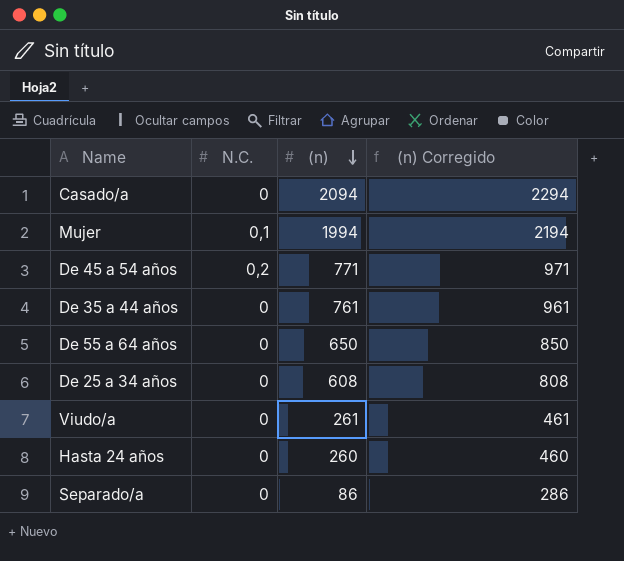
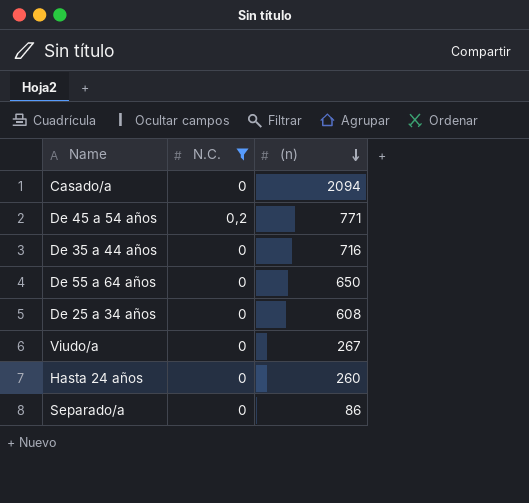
filter: none -> N.C. != 0,1
column (n) Corregido | formula: [(n)] + 200 -> none
De 35 a 44 años | (n): 761 -> 716
Viudo/a | (n): 261 -> 267

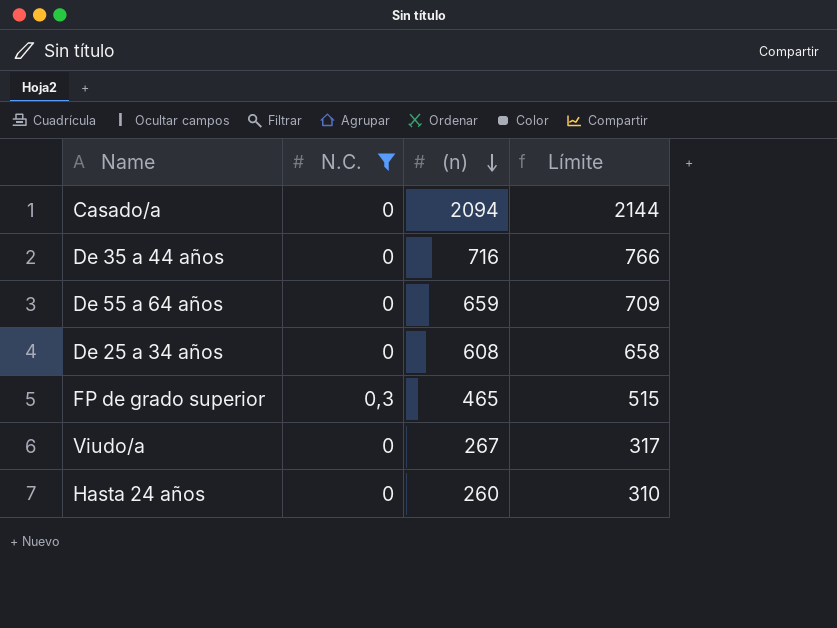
column Límite | formula: none -> [(n)] + 50
row De 45 a 54 años: 0,2 | 771 -> none
row Separado/a: 0 | 86 -> none
De 55 a 64 años | (n): 650 -> 659
row FP de grado superior: none -> 0,3 | 465 | 515

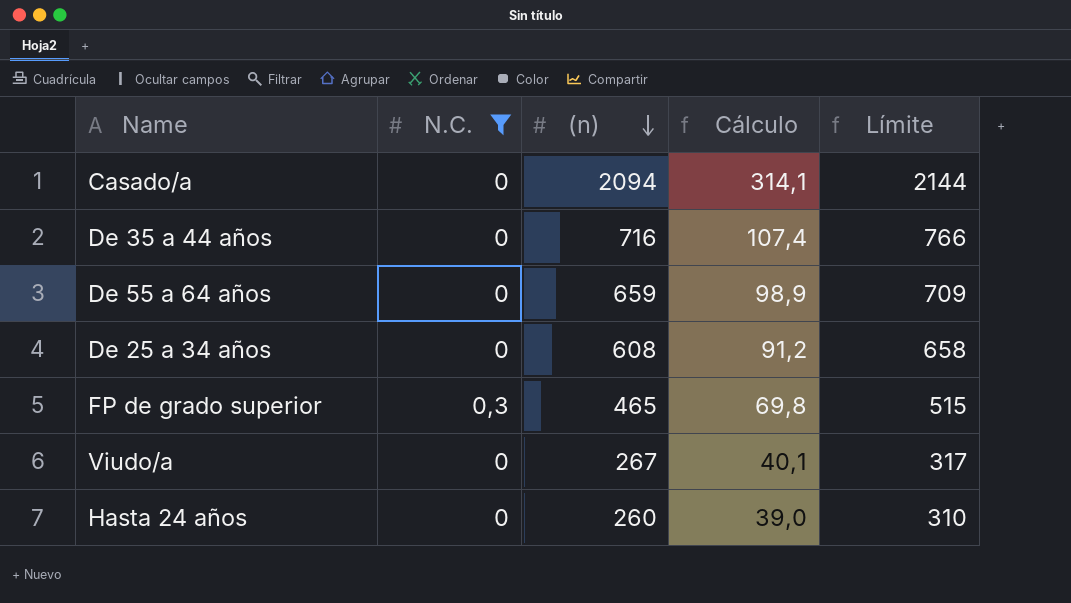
column Cálculo | formula: none -> [(n)] * 0,15

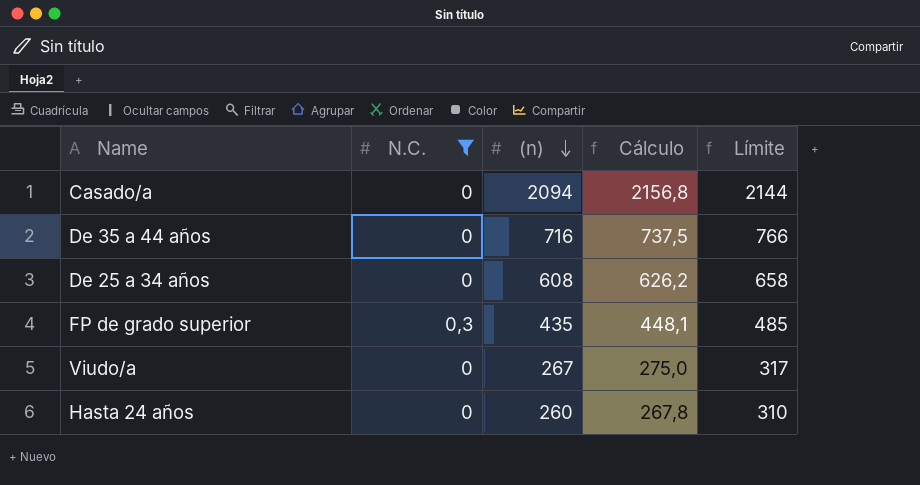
column Cálculo | formula: [(n)] * 0,15 -> [(n)] * 1,03
row De 55 a 64 años: 0 | 659 | 98,9 | 709 -> none
FP de grado superior | (n): 465 -> 435
FP de grado superior | Límite: 515 -> 485

